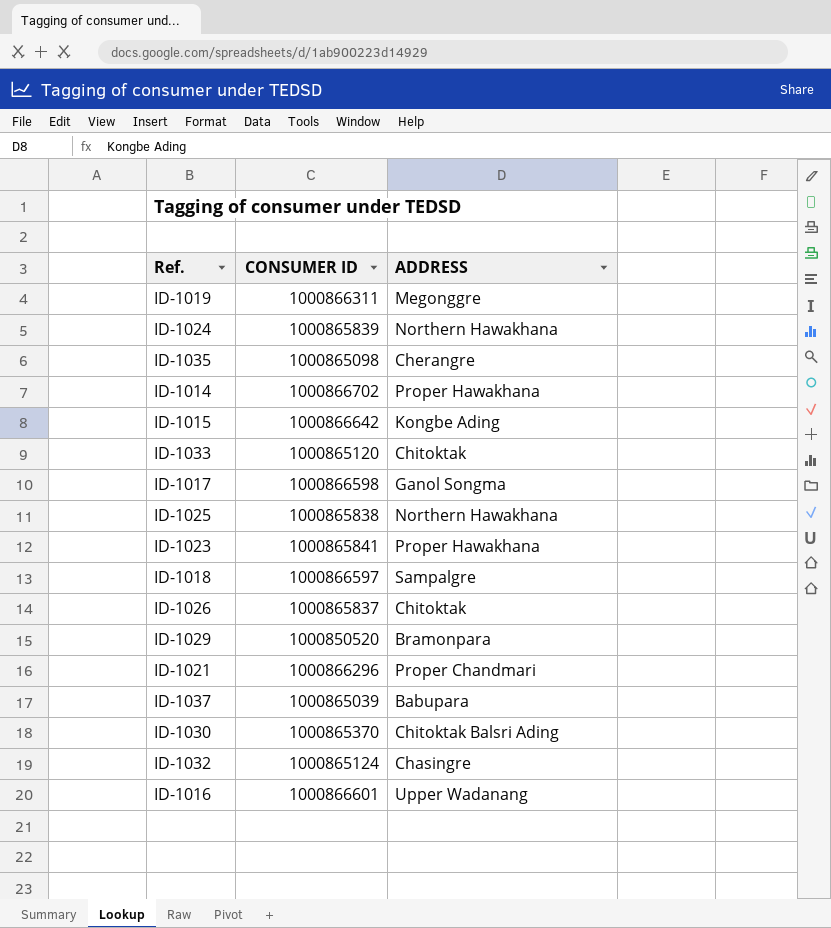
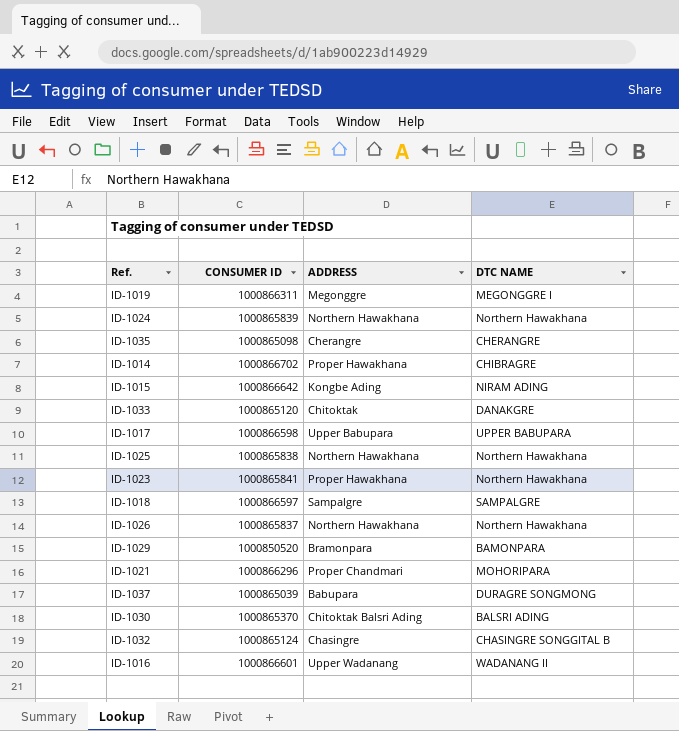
column DTC NAME | position: none -> 4
ID-1017 | ADDRESS: Ganol Songma -> Upper Babupara
ID-1026 | ADDRESS: Chitoktak -> Northern Hawakhana

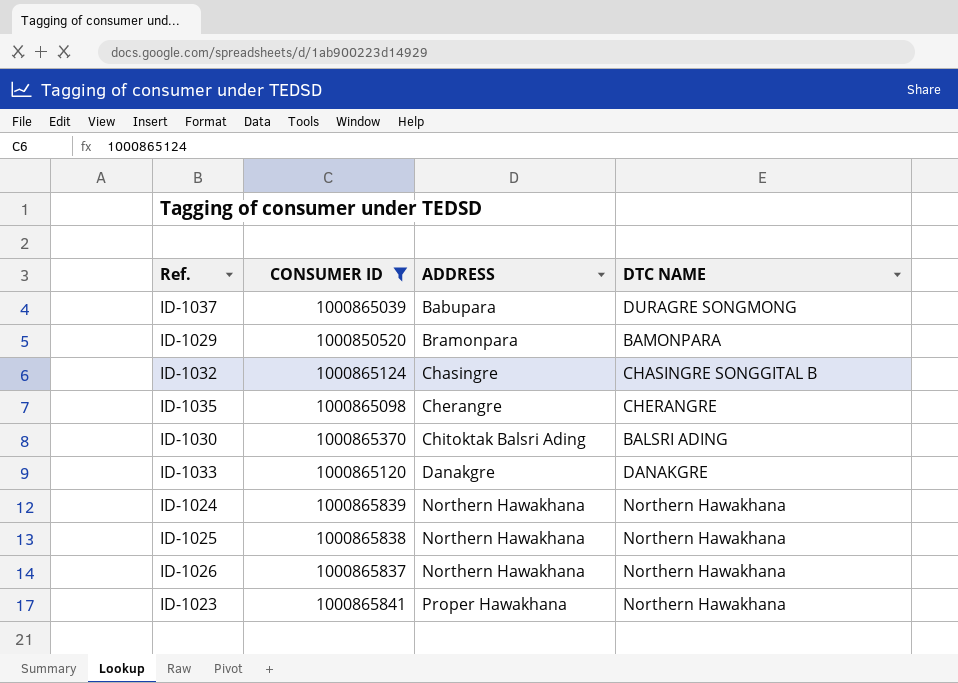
filter: none -> CONSUMER ID <= 1000865841
row order: none -> ADDRESS ascending
ID-1033 | ADDRESS: Chitoktak -> Danakgre

